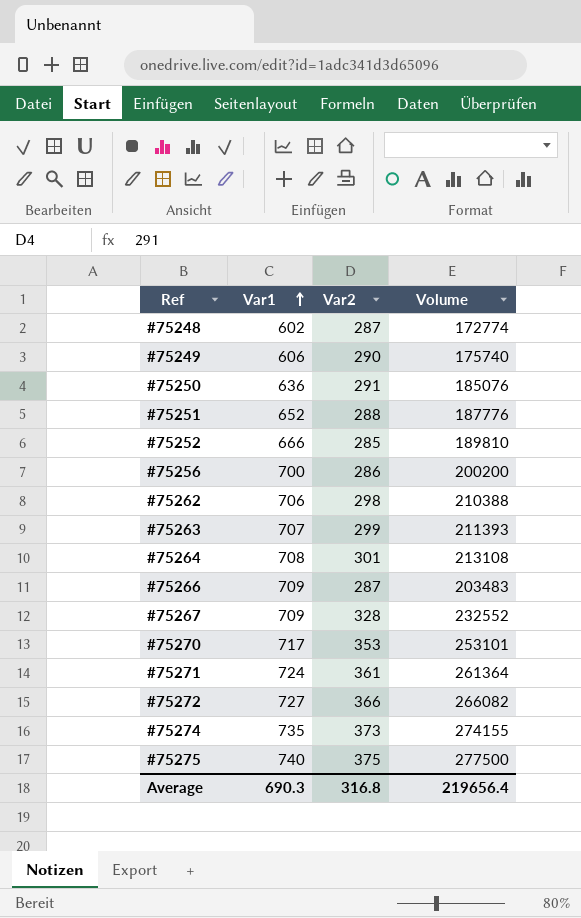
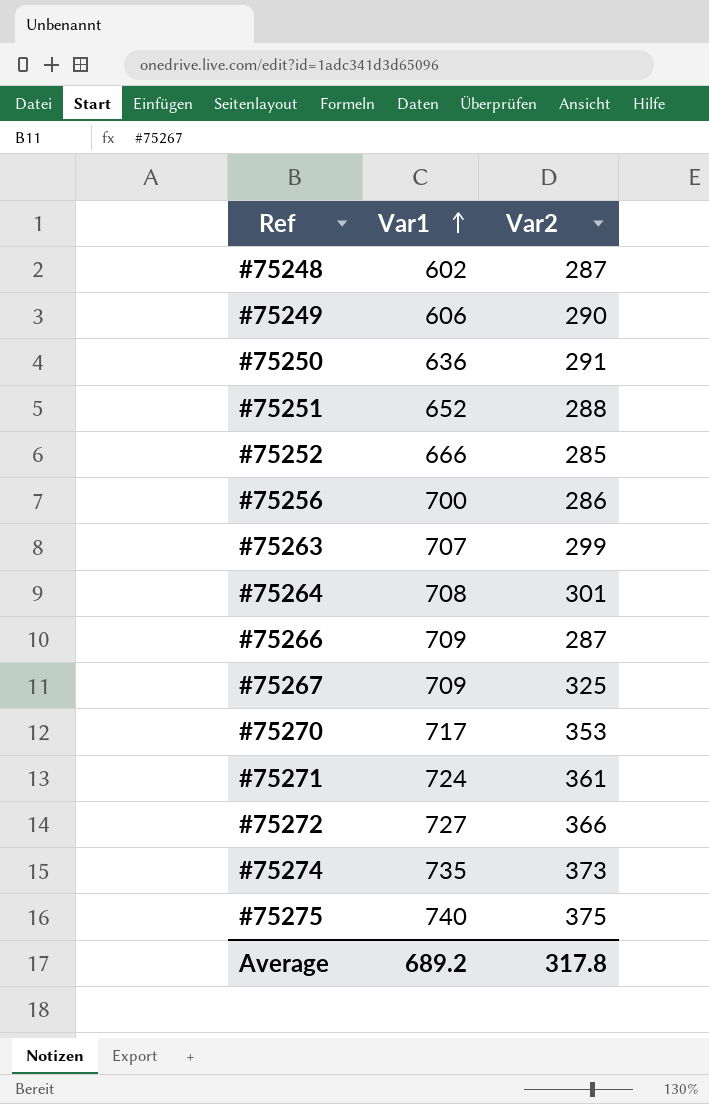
column Volume | formula: [Var1] * [Var2] -> none
row #75262: 706 | 298 | 210388 -> none
#75267 | Var2: 328 -> 325
Average | Var1: 690.3 -> 689.2
Average | Var2: 316.8 -> 317.8

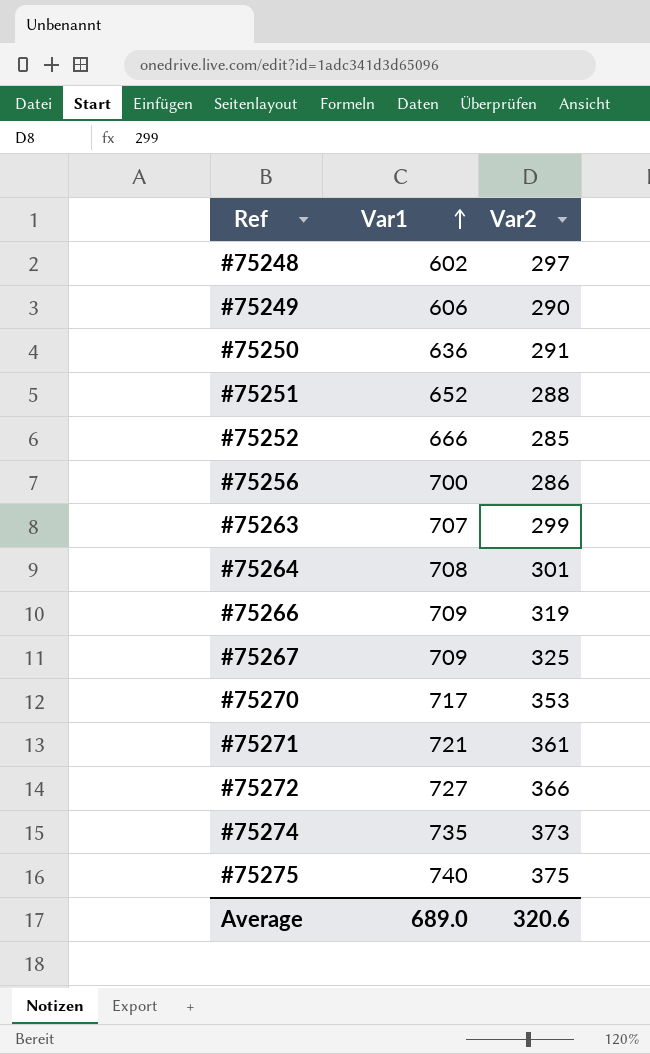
#75248 | Var2: 287 -> 297
#75266 | Var2: 287 -> 319
#75271 | Var1: 724 -> 721
Average | Var1: 689.2 -> 689.0
Average | Var2: 317.8 -> 320.6

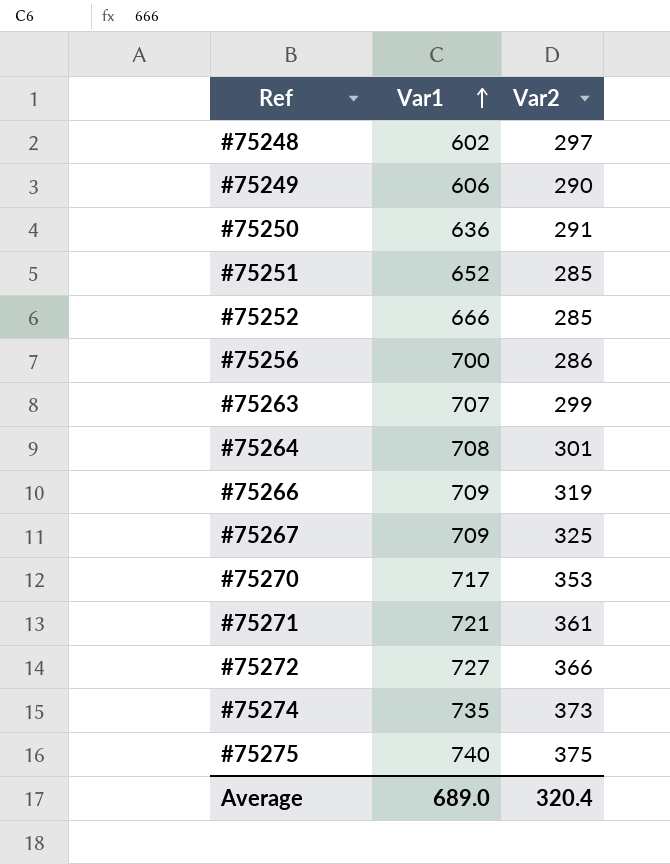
#75251 | Var2: 288 -> 285
Average | Var2: 320.6 -> 320.4

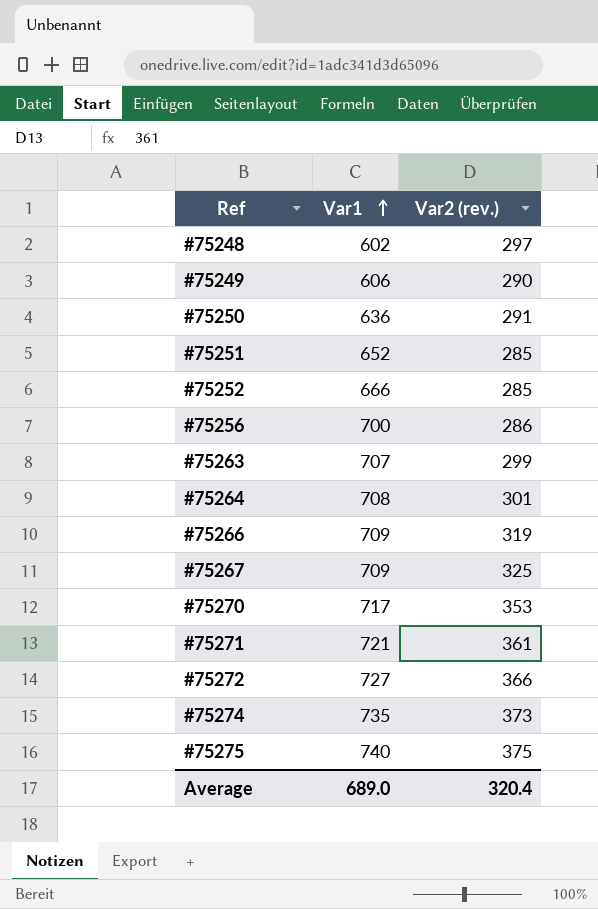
column name: Var2 -> Var2 (rev.)

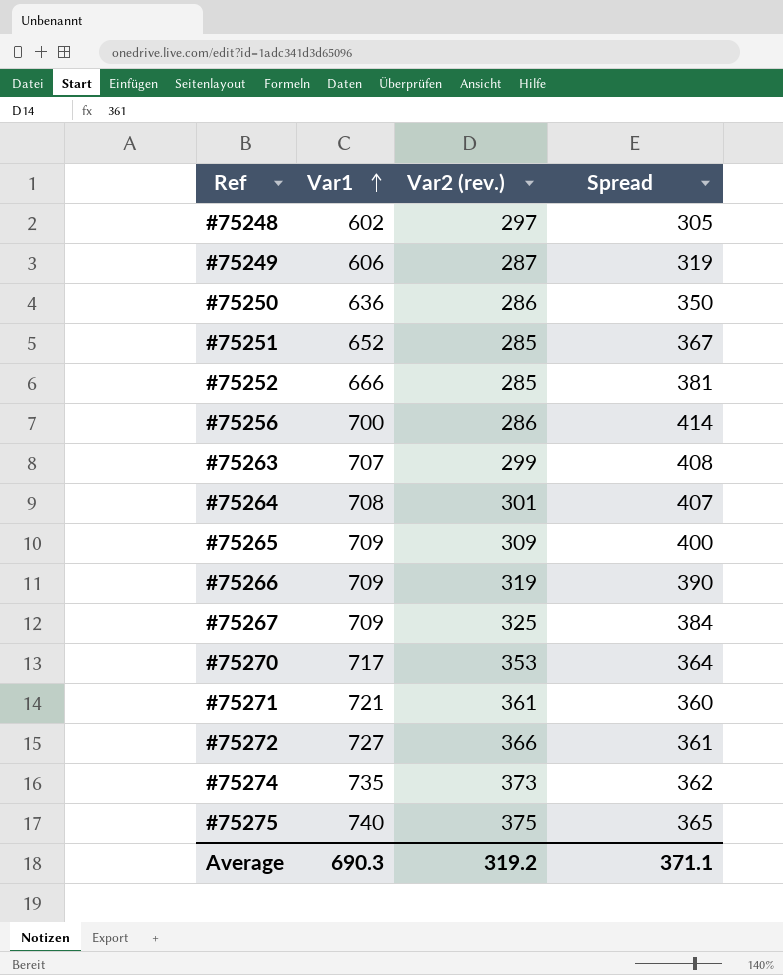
column Spread | formula: none -> [Var1] - [Var2 (rev.)]
#75249 | Var2 (rev.): 290 -> 287
#75250 | Var2 (rev.): 291 -> 286
row #75265: none -> 709 | 309 | 400
Average | Var1: 689.0 -> 690.3
Average | Var2 (rev.): 320.4 -> 319.2

